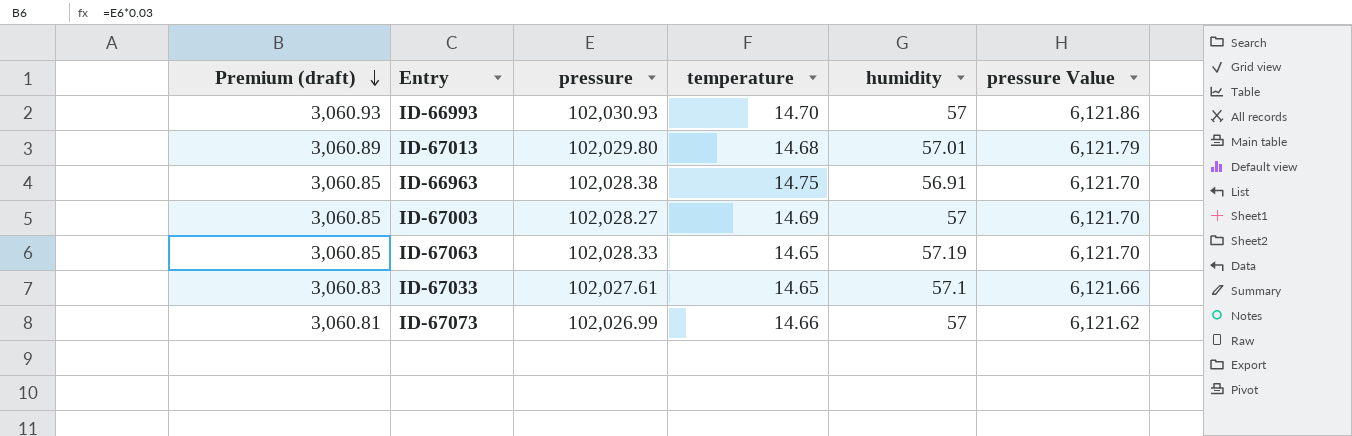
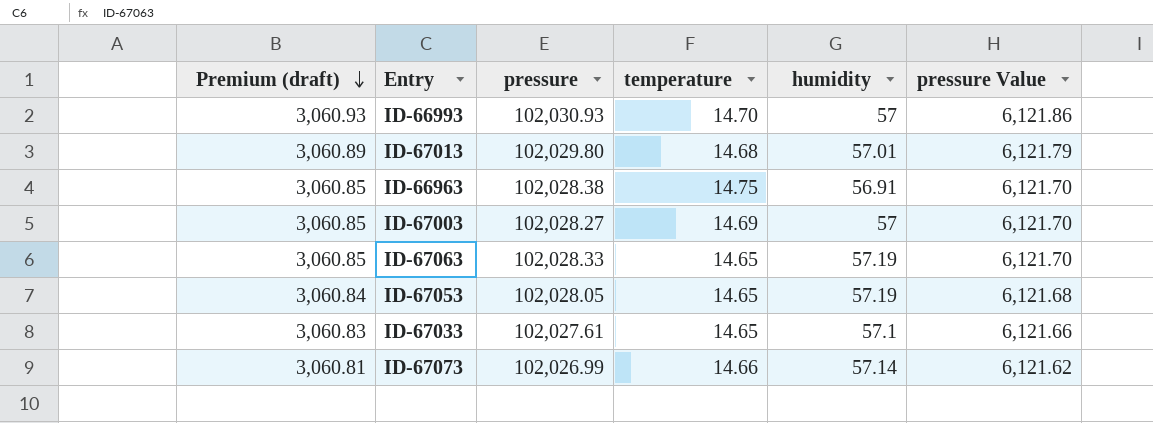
row ID-67053: none -> 3,060.84 | 102,028.05 | 14.65 | 57.19 | 6,121.68
ID-67073 | humidity: 57 -> 57.14

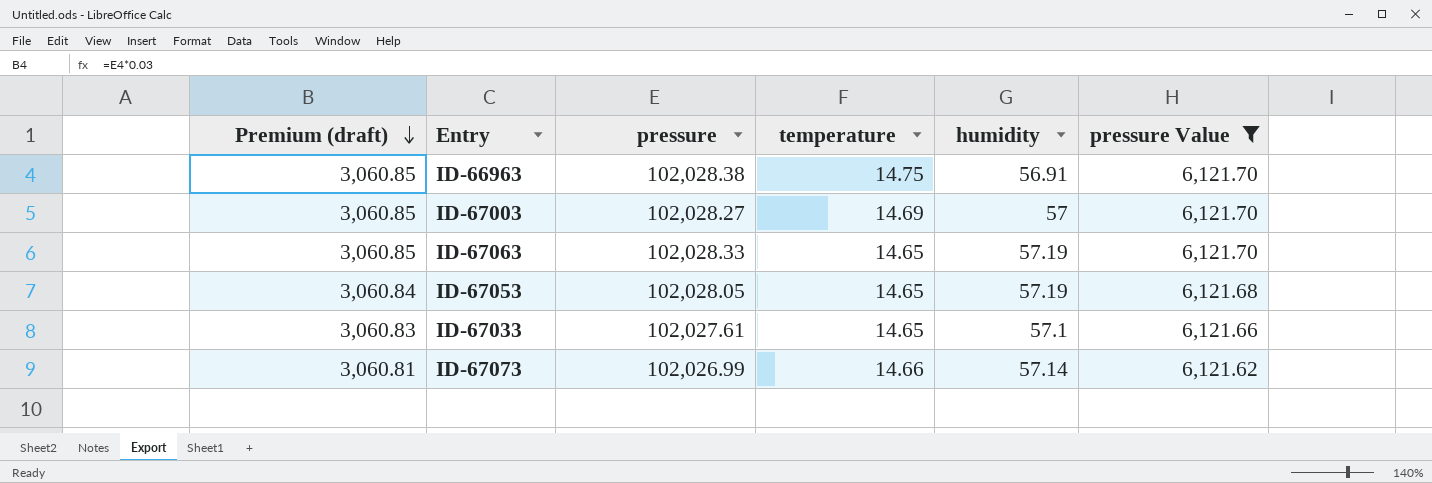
filter: none -> pressure Value <= 6,121.70

